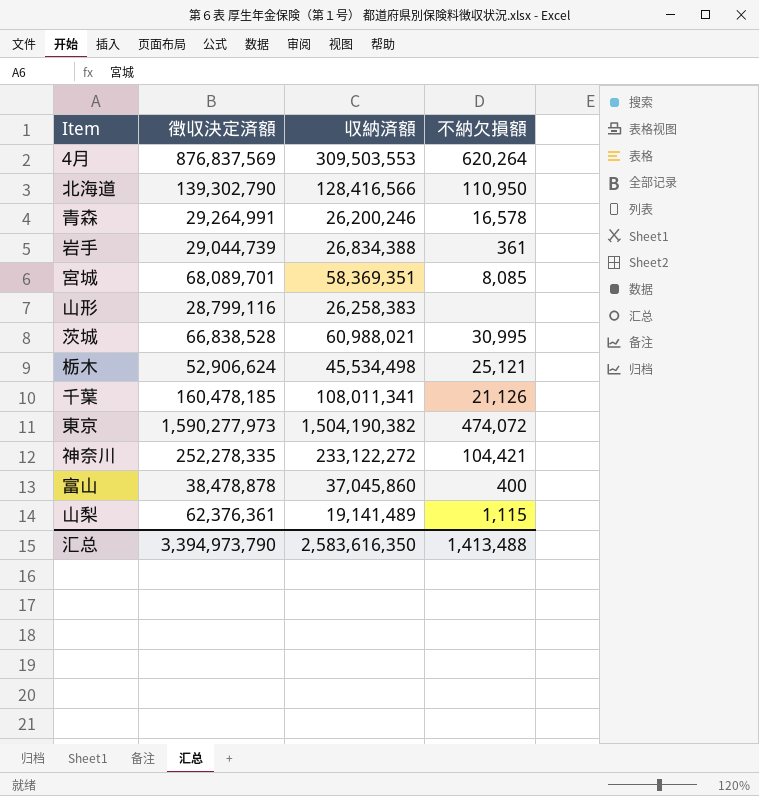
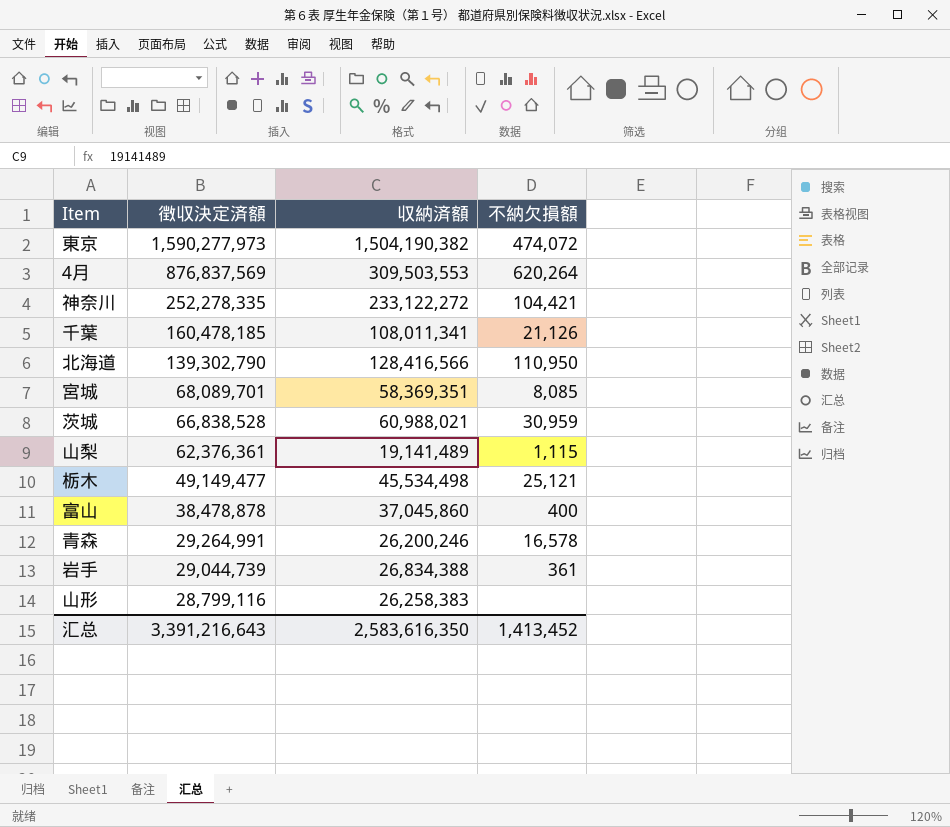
row order: none -> 徴収決定済額 descending
茨城 | 不納欠損額: 30,995 -> 30,959
栃木 | 徴収決定済額: 52,906,624 -> 49,149,477
汇总 | 徴収決定済額: 3,394,973,790 -> 3,391,216,643
汇总 | 不納欠損額: 1,413,488 -> 1,413,452

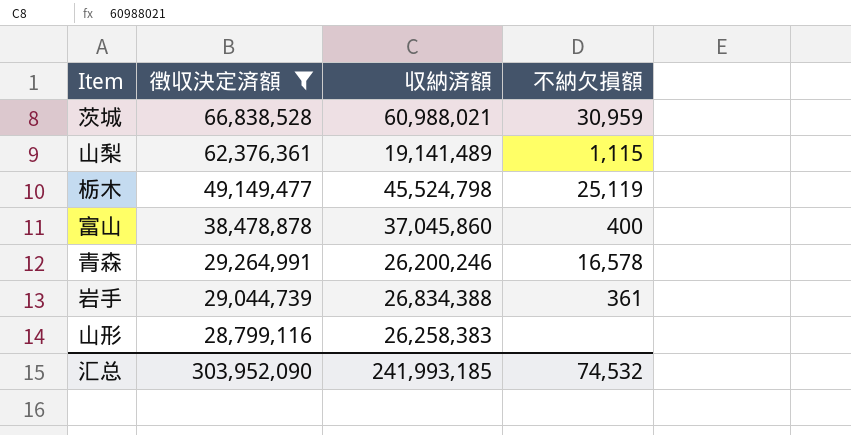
filter: none -> 徴収決定済額 <= 66,838,528
栃木 | 収納済額: 45,534,498 -> 45,524,798
栃木 | 不納欠損額: 25,121 -> 25,119
汇总 | 徴収決定済額: 3,391,216,643 -> 303,952,090
汇总 | 収納済額: 2,583,616,350 -> 241,993,185
汇总 | 不納欠損額: 1,413,452 -> 74,532

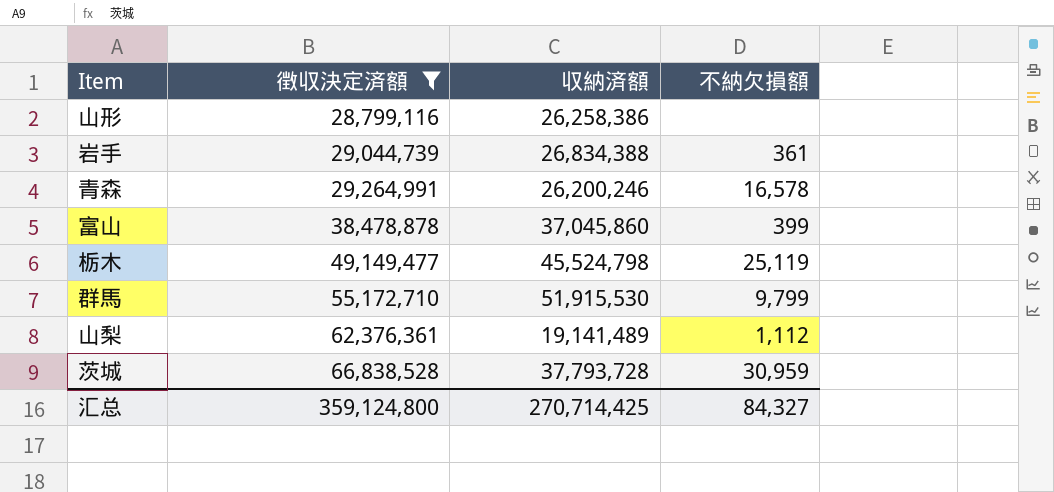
row order: 徴収決定済額 descending -> 徴収決定済額 ascending
山形 | 収納済額: 26,258,383 -> 26,258,386
富山 | 不納欠損額: 400 -> 399
row 群馬: none -> 55,172,710 | 51,915,530 | 9,799
山梨 | 不納欠損額: 1,115 -> 1,112
茨城 | 収納済額: 60,988,021 -> 37,793,728
汇总 | 徴収決定済額: 303,952,090 -> 359,124,800
汇总 | 収納済額: 241,993,185 -> 270,714,425
汇总 | 不納欠損額: 74,532 -> 84,327

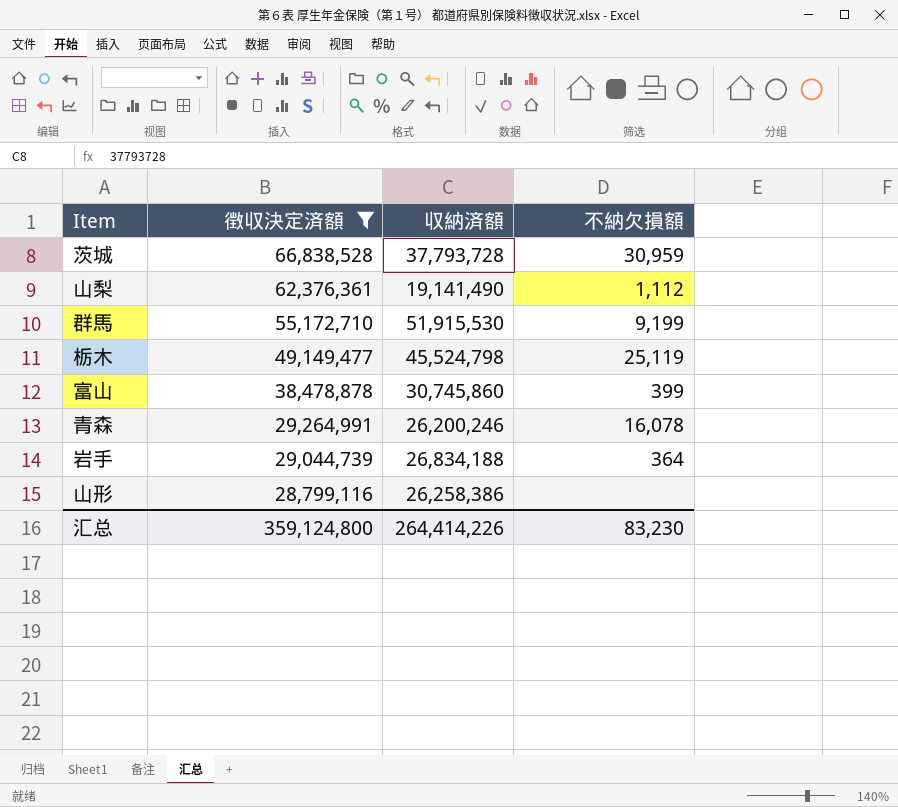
row order: 徴収決定済額 ascending -> 徴収決定済額 descending
山梨 | 収納済額: 19,141,489 -> 19,141,490
群馬 | 不納欠損額: 9,799 -> 9,199
富山 | 収納済額: 37,045,860 -> 30,745,860
青森 | 不納欠損額: 16,578 -> 16,078
岩手 | 収納済額: 26,834,388 -> 26,834,188
岩手 | 不納欠損額: 361 -> 364
汇总 | 収納済額: 270,714,425 -> 264,414,226
汇总 | 不納欠損額: 84,327 -> 83,230

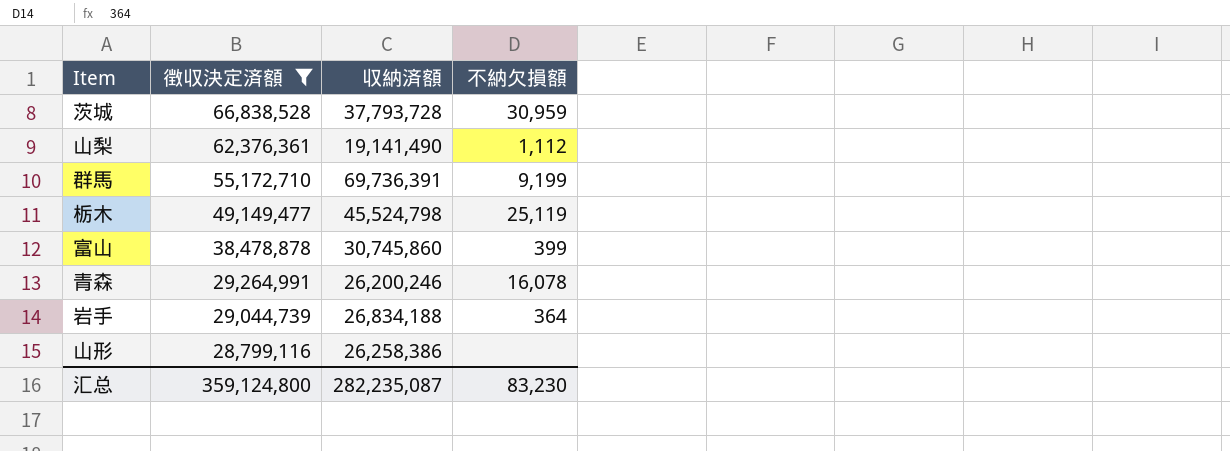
群馬 | 収納済額: 51,915,530 -> 69,736,391
汇总 | 収納済額: 264,414,226 -> 282,235,087

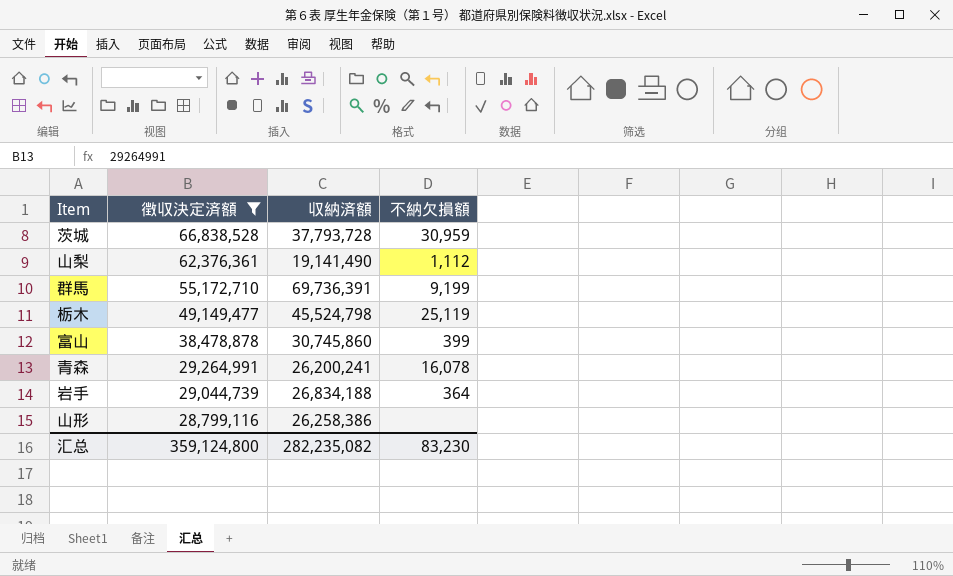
青森 | 収納済額: 26,200,246 -> 26,200,241
汇总 | 収納済額: 282,235,087 -> 282,235,082

